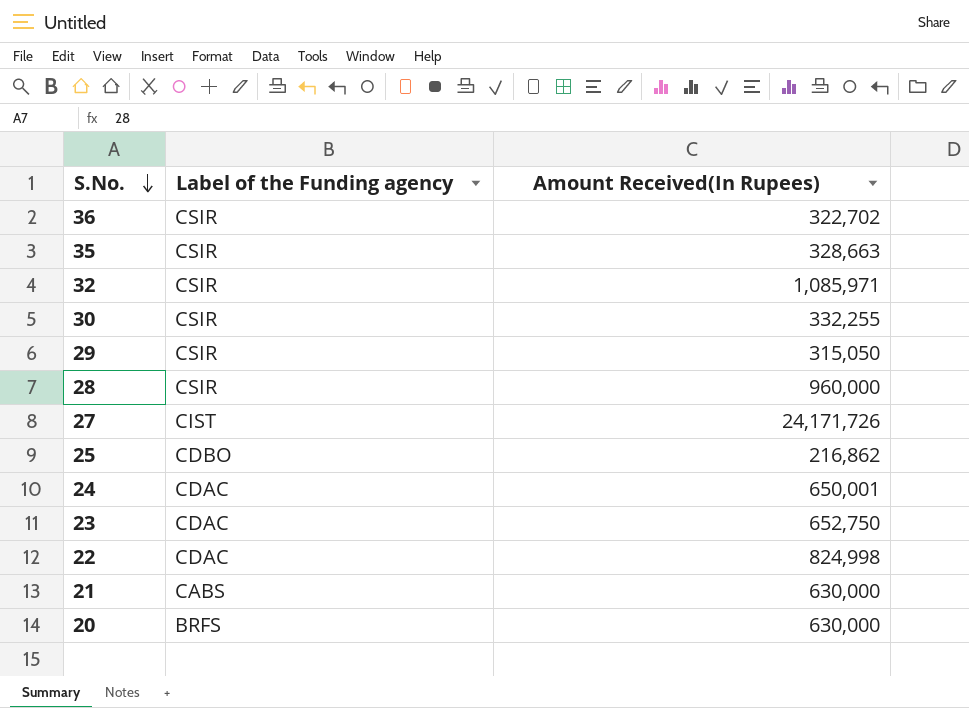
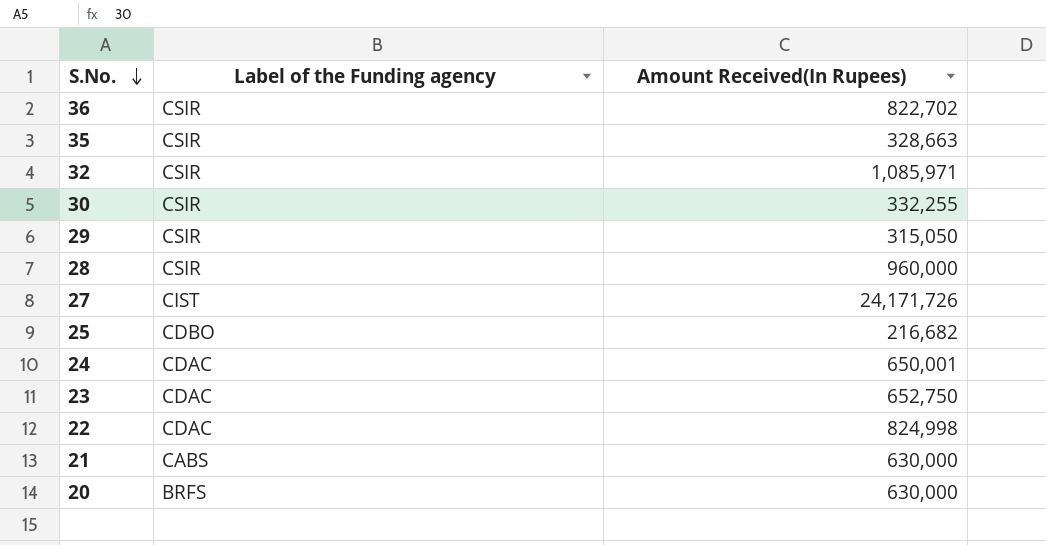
36 | Amount Received(In Rupees): 322,702 -> 822,702
25 | Amount Received(In Rupees): 216,862 -> 216,682

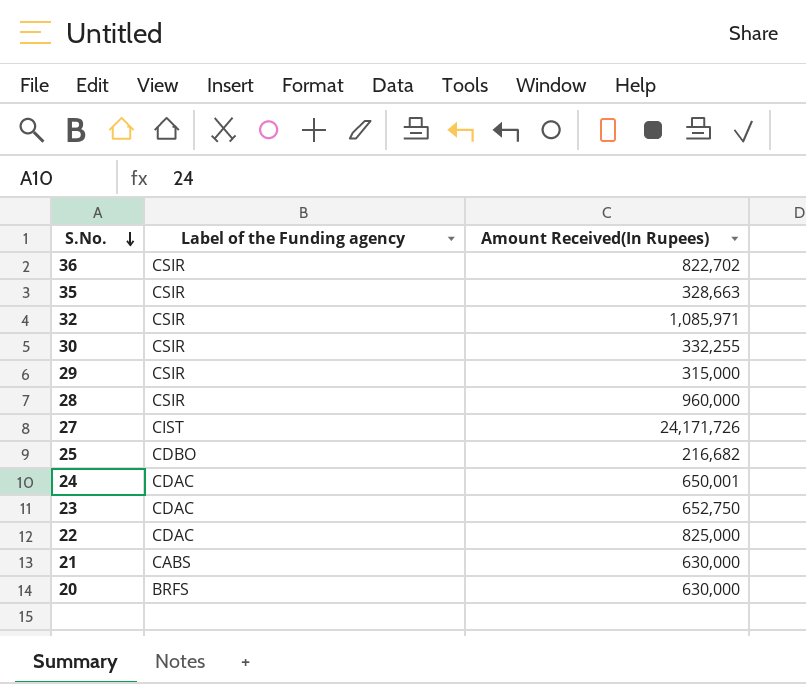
29 | Amount Received(In Rupees): 315,050 -> 315,000
22 | Amount Received(In Rupees): 824,998 -> 825,000

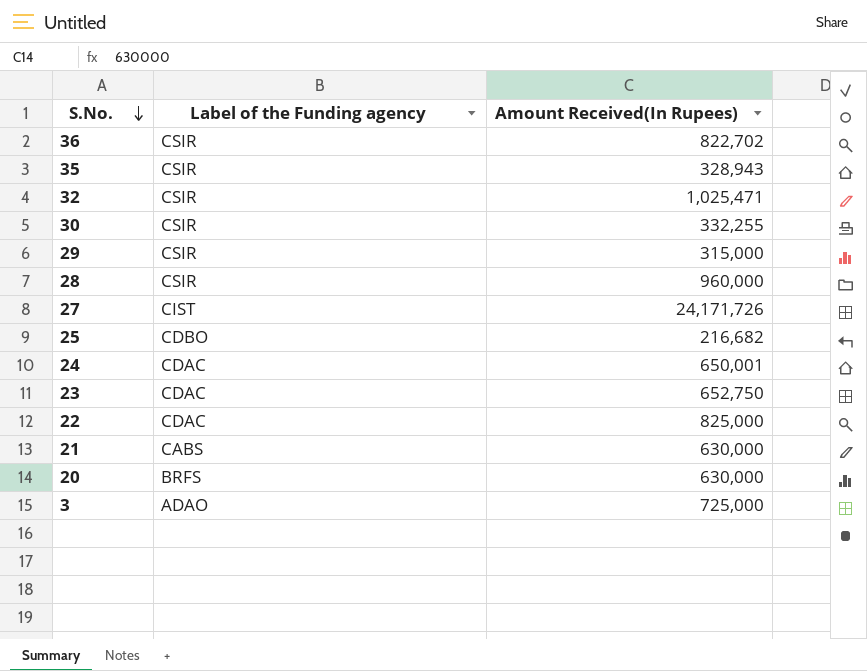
35 | Amount Received(In Rupees): 328,663 -> 328,943
32 | Amount Received(In Rupees): 1,085,971 -> 1,025,471
row 3: none -> ADAO | 725,000

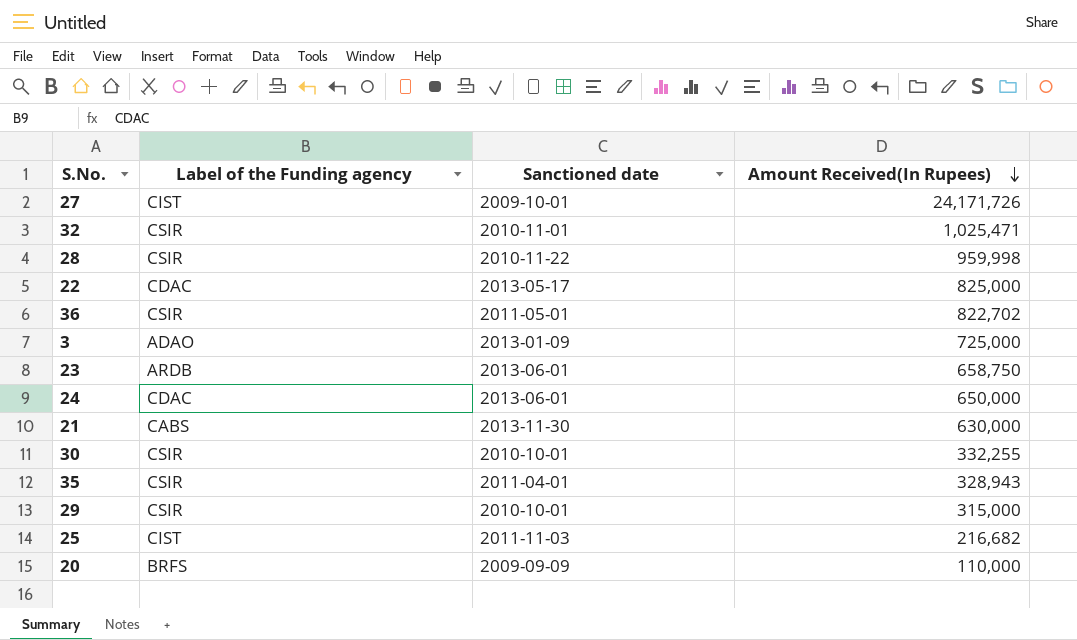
row order: S.No. descending -> Amount Received(In Rupees) descending
column Sanctioned date | position: none -> 3
28 | Amount Received(In Rupees): 960,000 -> 959,998
23 | Label of the Funding agency: CDAC -> ARDB
23 | Amount Received(In Rupees): 652,750 -> 658,750
24 | Amount Received(In Rupees): 650,001 -> 650,000
25 | Label of the Funding agency: CDBO -> CIST
20 | Amount Received(In Rupees): 630,000 -> 110,000

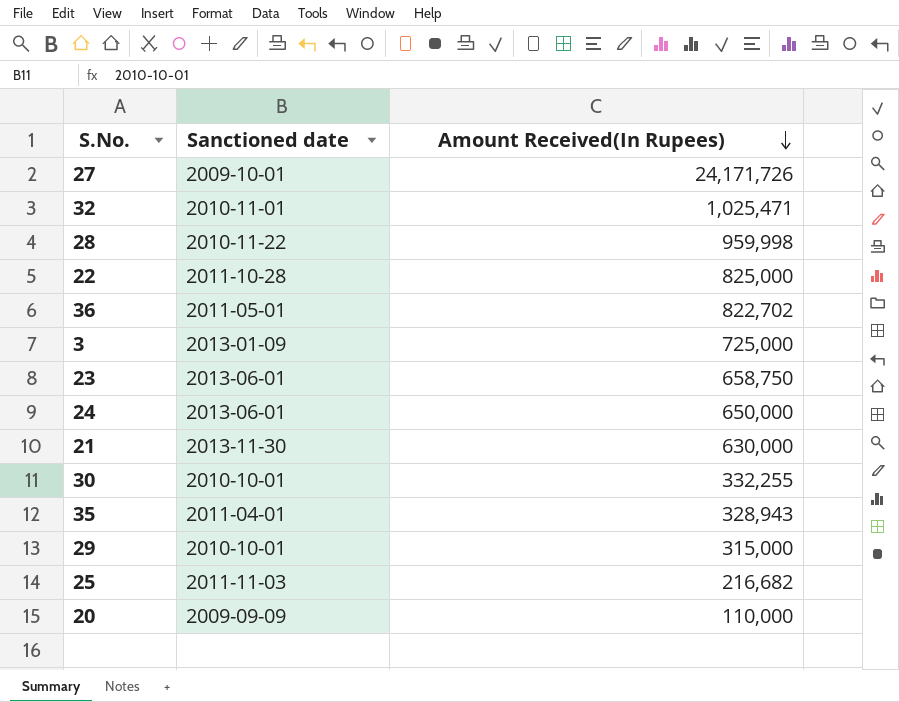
column Label of the Funding agency | position: 2 -> none
22 | Sanctioned date: 2013-05-17 -> 2011-10-28

